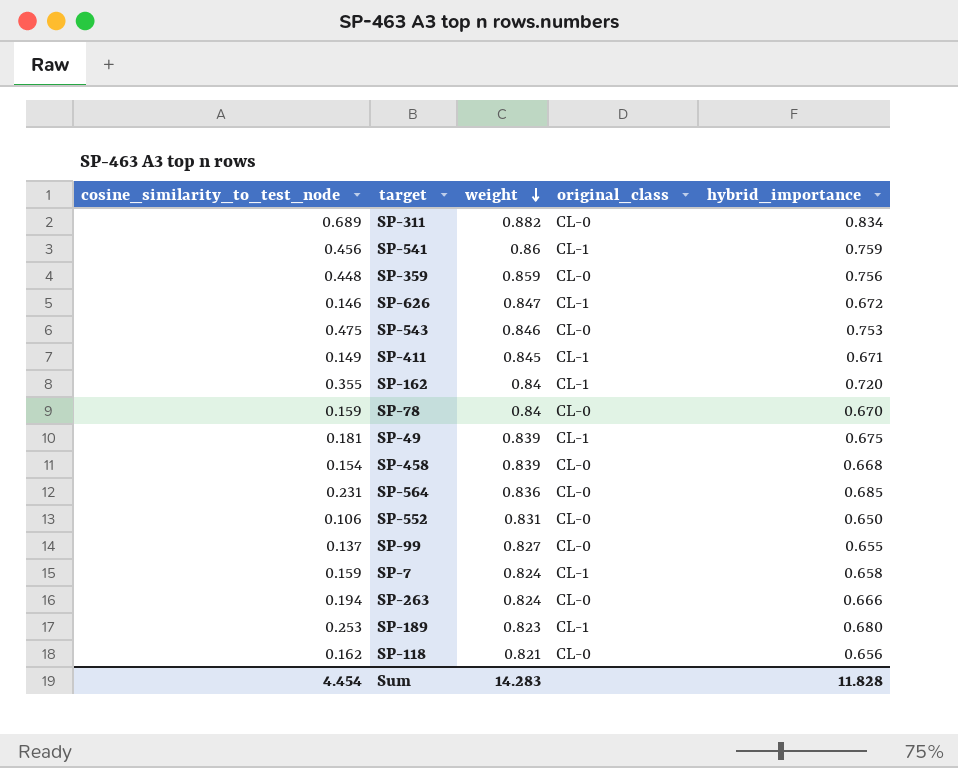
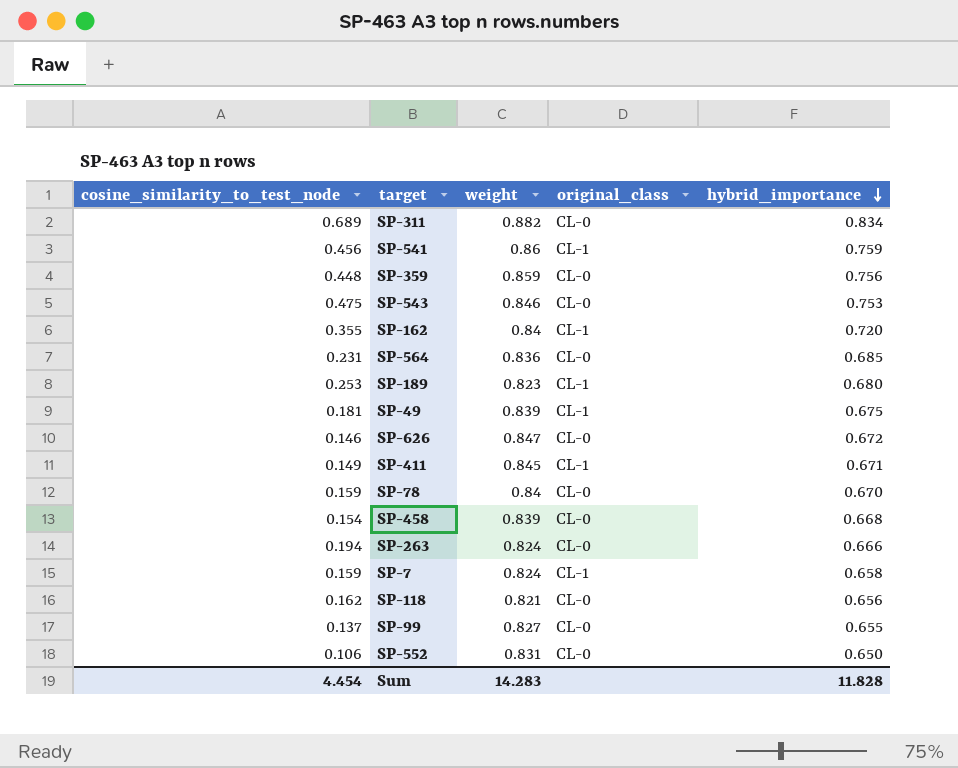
row order: weight descending -> hybrid_importance descending
SP-626 | original_class: CL-1 -> CL-0

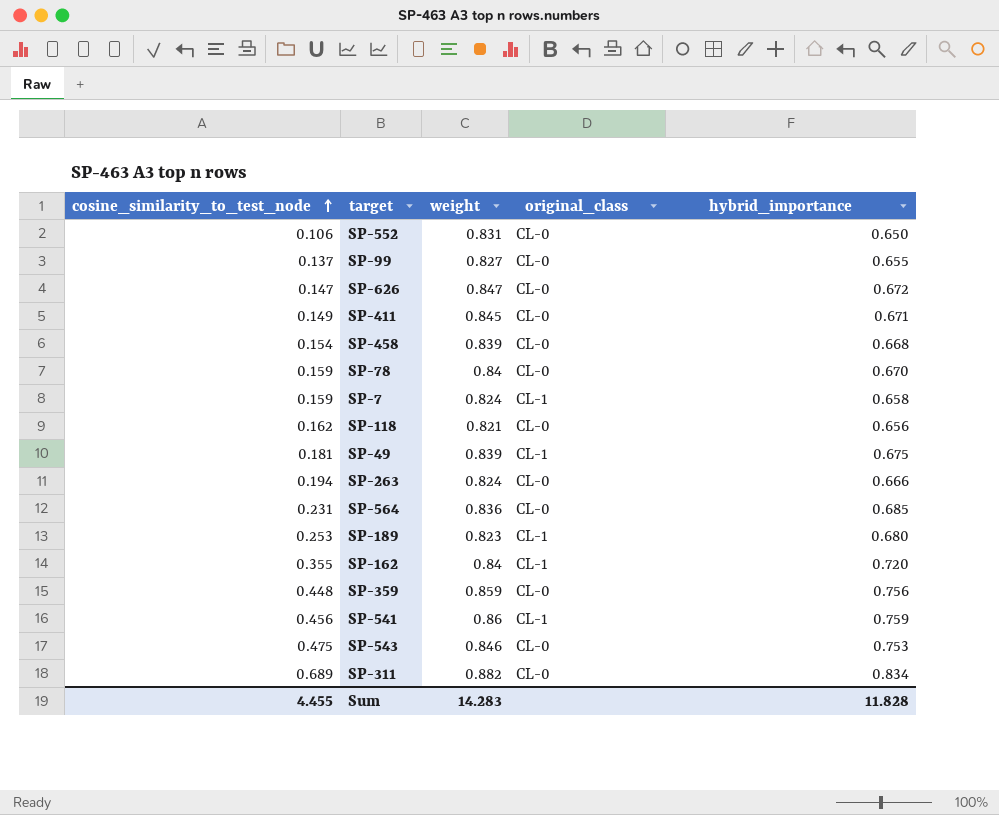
row order: hybrid_importance descending -> cosine_similarity_to_test_node ascending
SP-626 | cosine_similarity_to_test_node: 0.146 -> 0.147
SP-411 | original_class: CL-1 -> CL-0
Sum | cosine_similarity_to_test_node: 4.454 -> 4.455

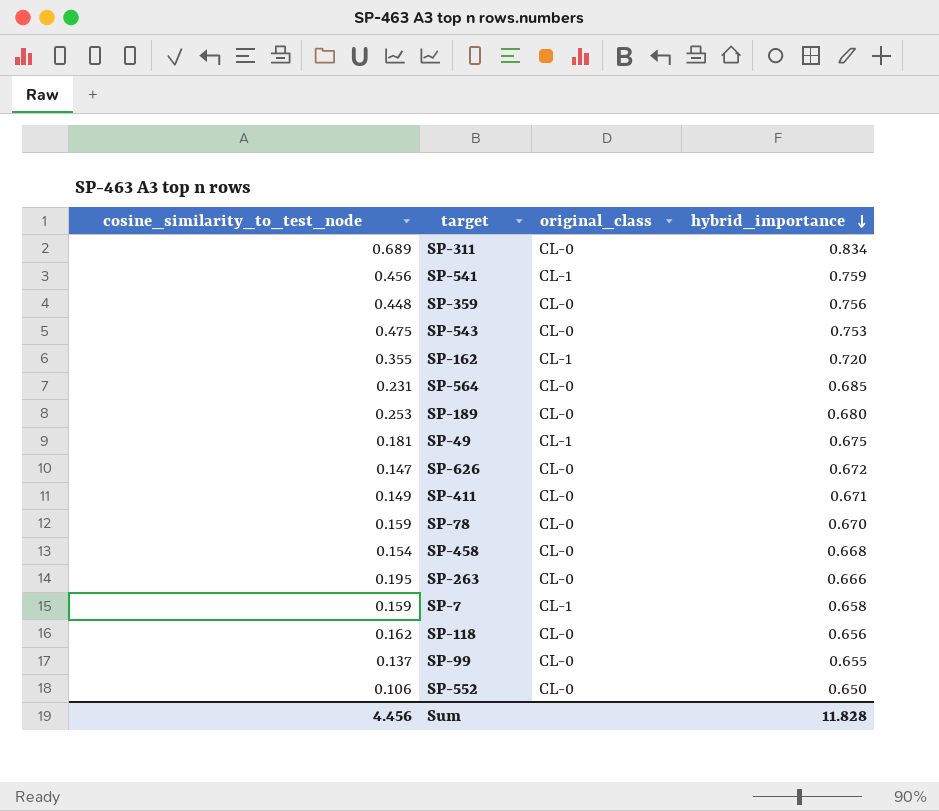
row order: cosine_similarity_to_test_node ascending -> hybrid_importance descending
column weight | position: 3 -> none
SP-189 | original_class: CL-1 -> CL-0
SP-263 | cosine_similarity_to_test_node: 0.194 -> 0.195
Sum | cosine_similarity_to_test_node: 4.455 -> 4.456

